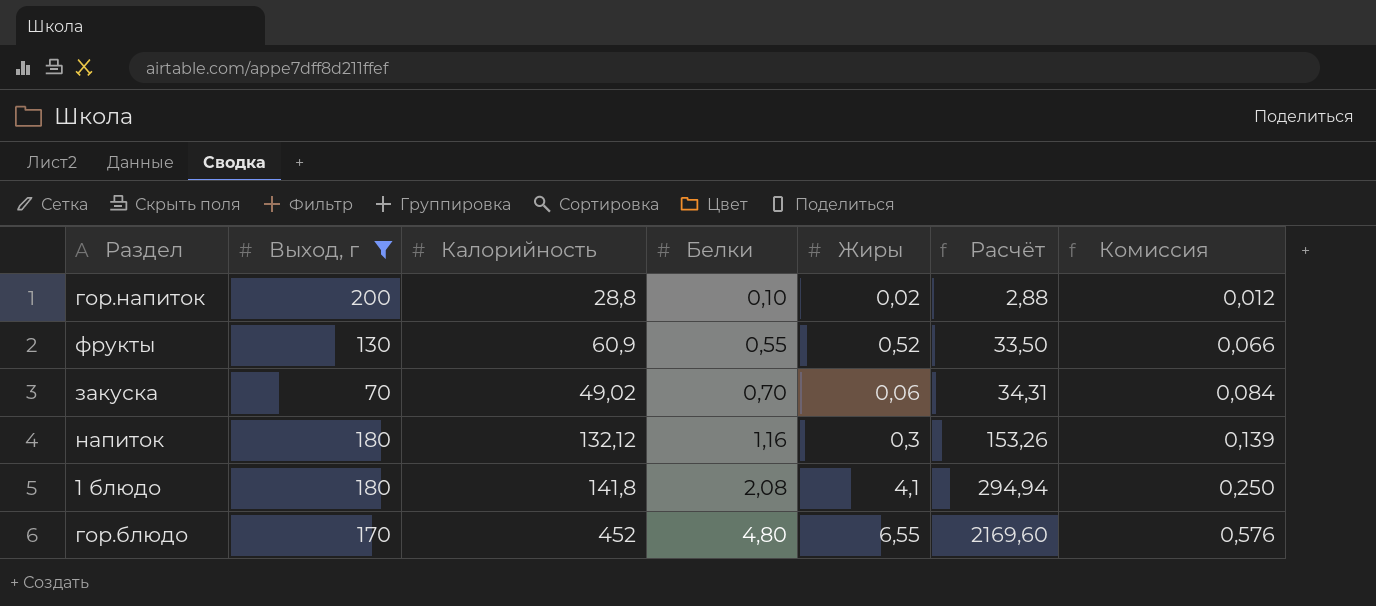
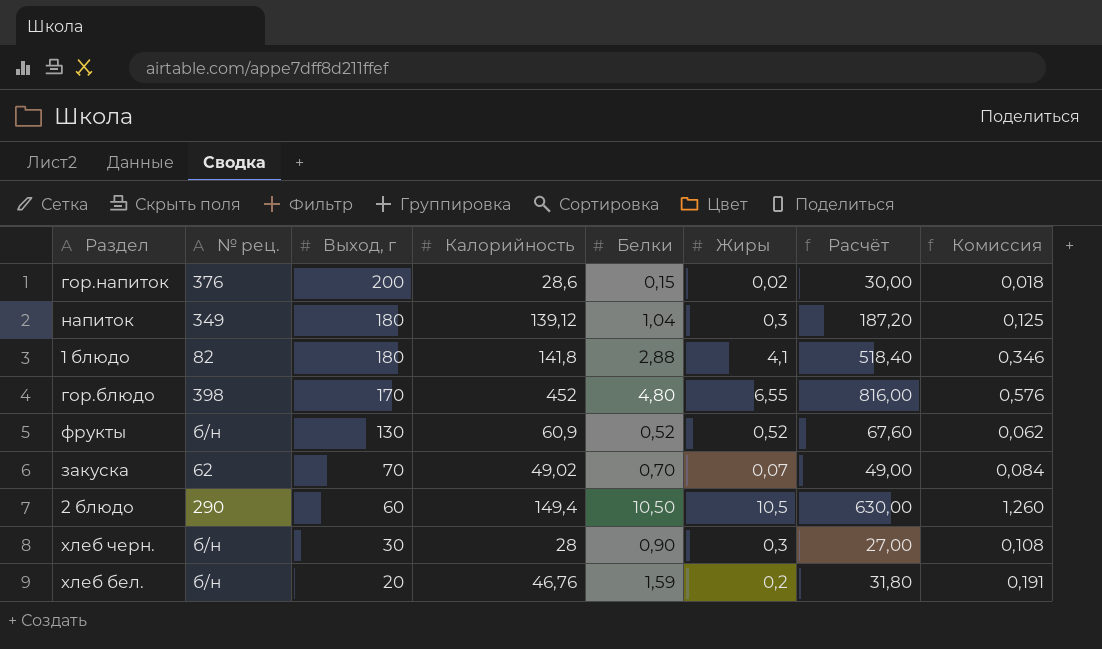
filter: Выход, г >= 70 -> none
row order: Белки ascending -> Выход, г descending
column № рец. | position: none -> 2
column Расчёт | formula: [Калорийность] * [Белки] -> [Выход, г] * [Белки]
гор.напиток | Калорийность: 28,8 -> 28,6
гор.напиток | Белки: 0,10 -> 0,15
гор.напиток | Комиссия: 0,012 -> 0,018
напиток | Калорийность: 132,12 -> 139,12
напиток | Белки: 1,16 -> 1,04
напиток | Комиссия: 0,139 -> 0,125
1 блюдо | Белки: 2,08 -> 2,88
1 блюдо | Комиссия: 0,250 -> 0,346
фрукты | Белки: 0,55 -> 0,52
фрукты | Комиссия: 0,066 -> 0,062
закуска | Жиры: 0,06 -> 0,07

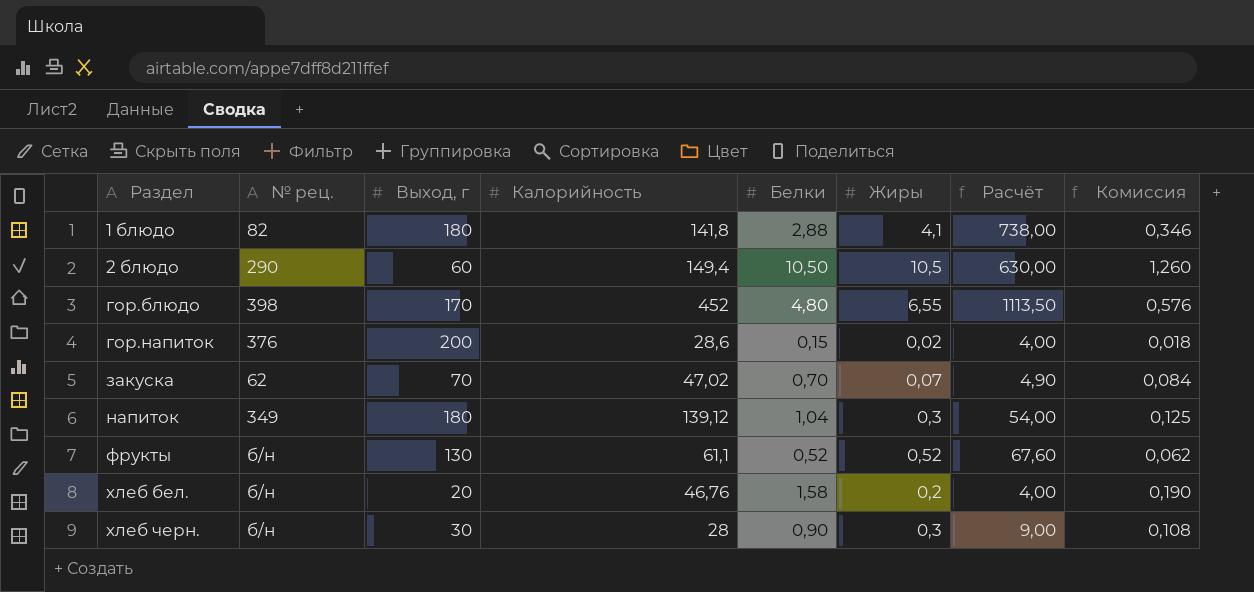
row order: Выход, г descending -> Раздел ascending
column Расчёт | formula: [Выход, г] * [Белки] -> [Выход, г] * [Жиры]
закуска | Калорийность: 49,02 -> 47,02
фрукты | Калорийность: 60,9 -> 61,1
хлеб бел. | Белки: 1,59 -> 1,58
хлеб бел. | Комиссия: 0,191 -> 0,190

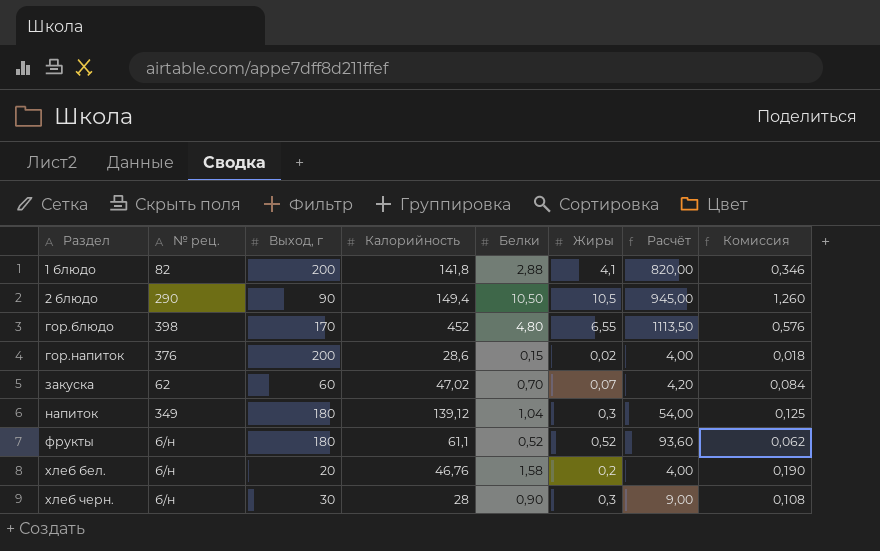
1 блюдо | Выход, г: 180 -> 200
1 блюдо | Расчёт: 738,00 -> 820,00
2 блюдо | Выход, г: 60 -> 90
2 блюдо | Расчёт: 630,00 -> 945,00
закуска | Выход, г: 70 -> 60
закуска | Расчёт: 4,90 -> 4,20
фрукты | Выход, г: 130 -> 180
фрукты | Расчёт: 67,60 -> 93,60

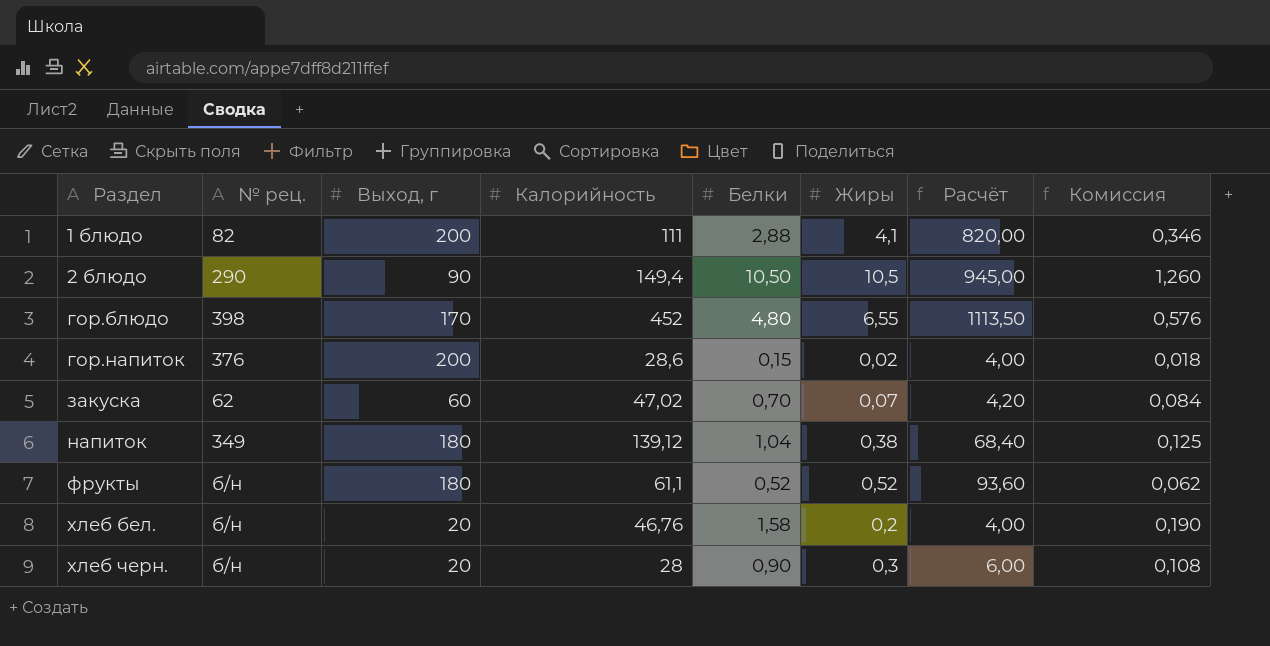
1 блюдо | Калорийность: 141,8 -> 111
напиток | Жиры: 0,3 -> 0,38
напиток | Расчёт: 54,00 -> 68,40
хлеб черн. | Выход, г: 30 -> 20
хлеб черн. | Расчёт: 9,00 -> 6,00

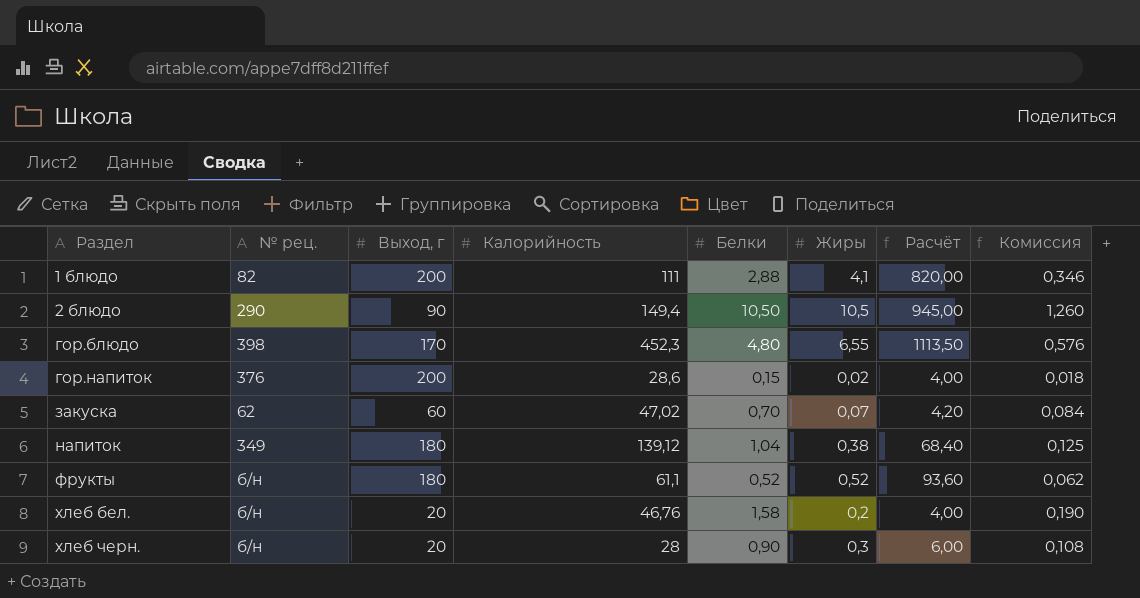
гор.блюдо | Калорийность: 452 -> 452,3

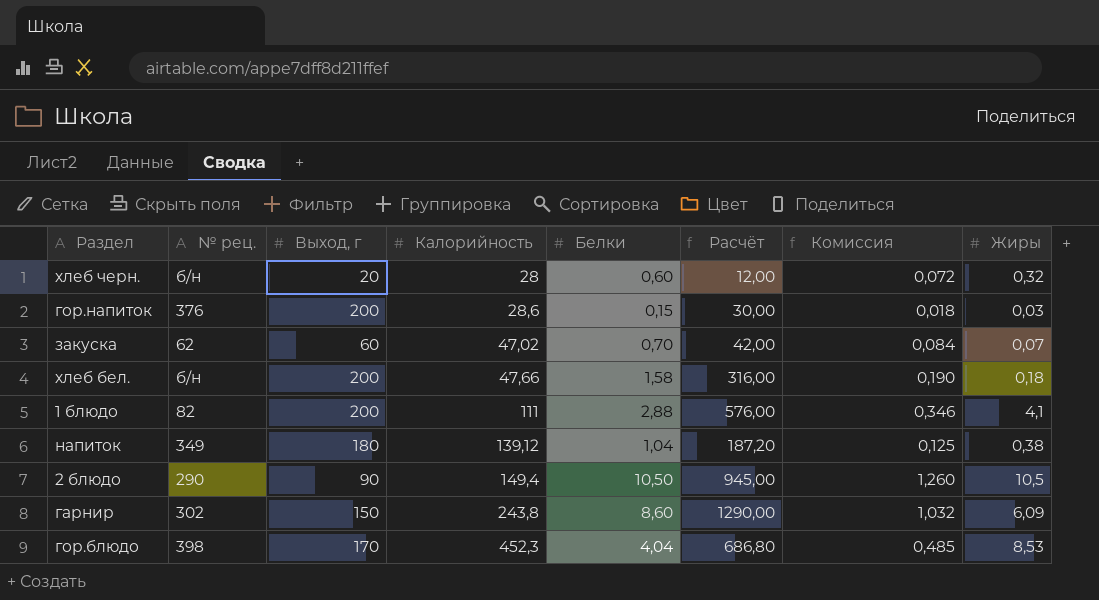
row order: Раздел ascending -> Калорийность ascending
column Расчёт | formula: [Выход, г] * [Жиры] -> [Выход, г] * [Белки]
column Жиры | position: 6 -> 8
row фрукты: б/н | 180 | 61,1 | 0,52 | 0,52 | 93,60 | 0,062 -> none
хлеб черн. | Белки: 0,90 -> 0,60
хлеб черн. | Комиссия: 0,108 -> 0,072
хлеб черн. | Жиры: 0,3 -> 0,32
гор.напиток | Жиры: 0,02 -> 0,03
хлеб бел. | Выход, г: 20 -> 200
хлеб бел. | Калорийность: 46,76 -> 47,66
хлеб бел. | Жиры: 0,2 -> 0,18
row гарнир: none -> 302 | 150 | 243,8 | 8,60 | 1290,00 | 1,032 | 6,09
гор.блюдо | Белки: 4,80 -> 4,04
гор.блюдо | Комиссия: 0,576 -> 0,485
гор.блюдо | Жиры: 6,55 -> 8,53

